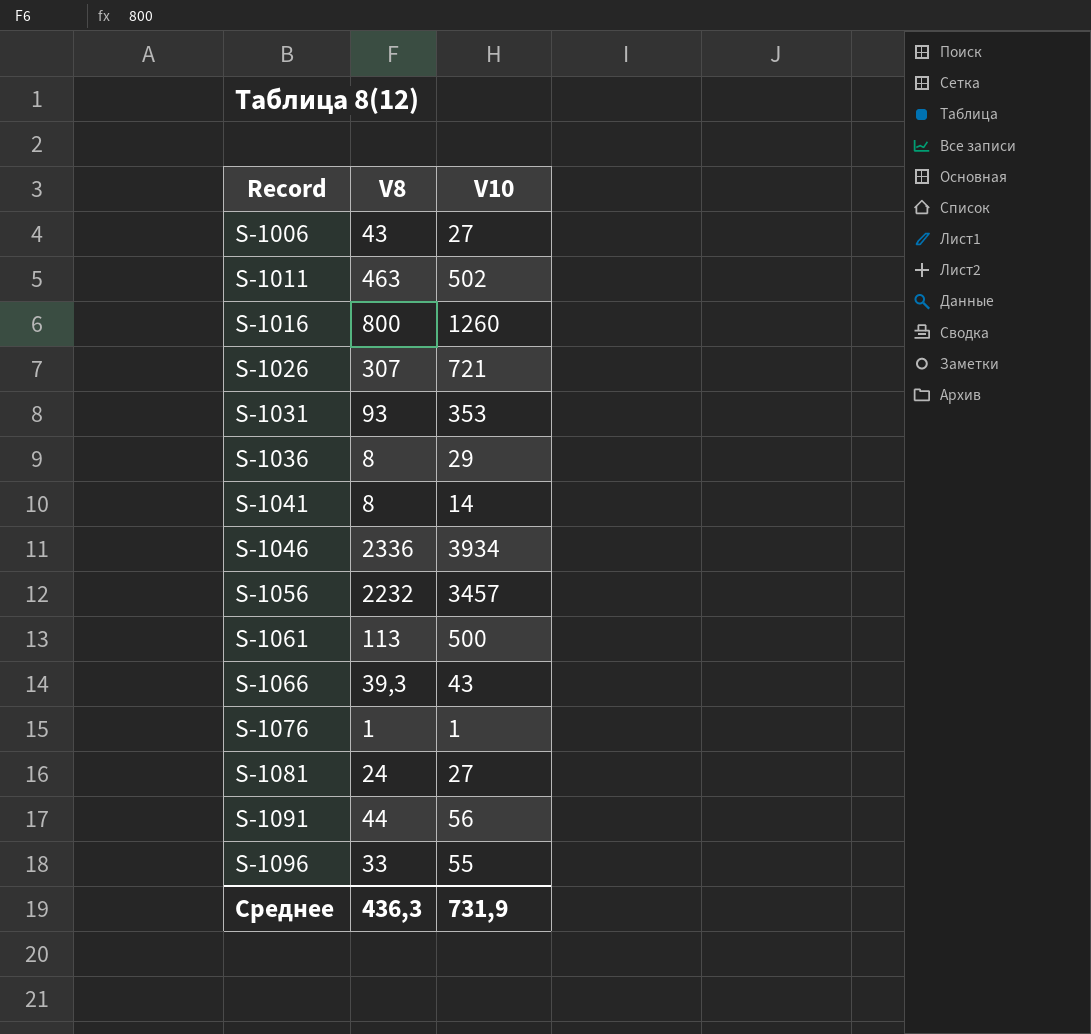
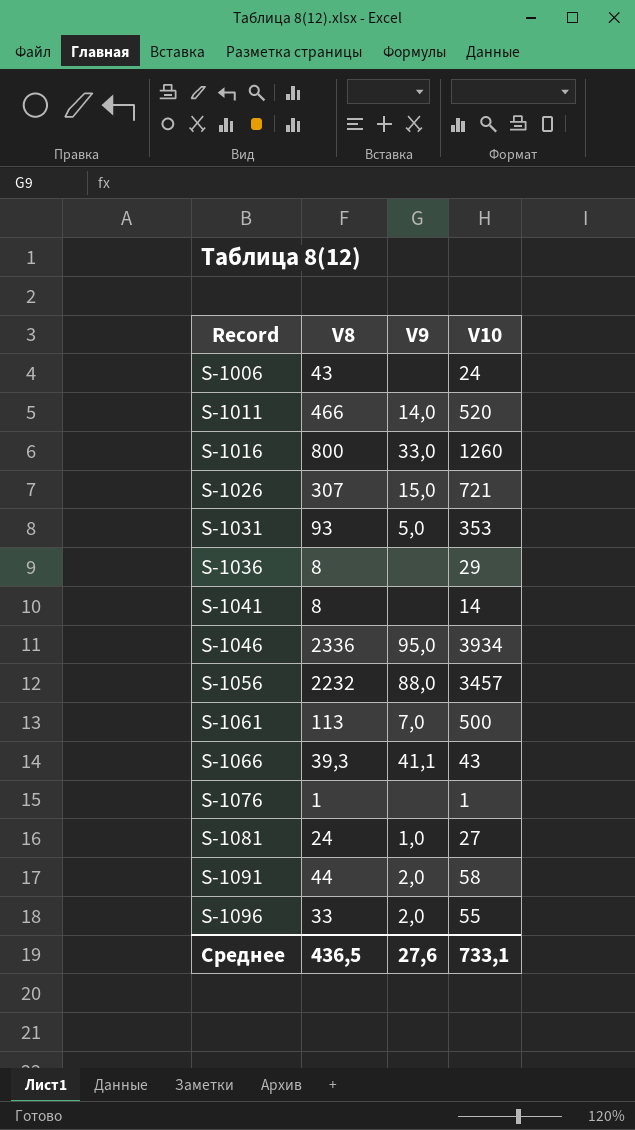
column V9 | position: none -> 3
S-1006 | V10: 27 -> 24
S-1011 | V8: 463 -> 466
S-1011 | V10: 502 -> 520
S-1091 | V10: 56 -> 58
Среднее | V8: 436,3 -> 436,5
Среднее | V10: 731,9 -> 733,1

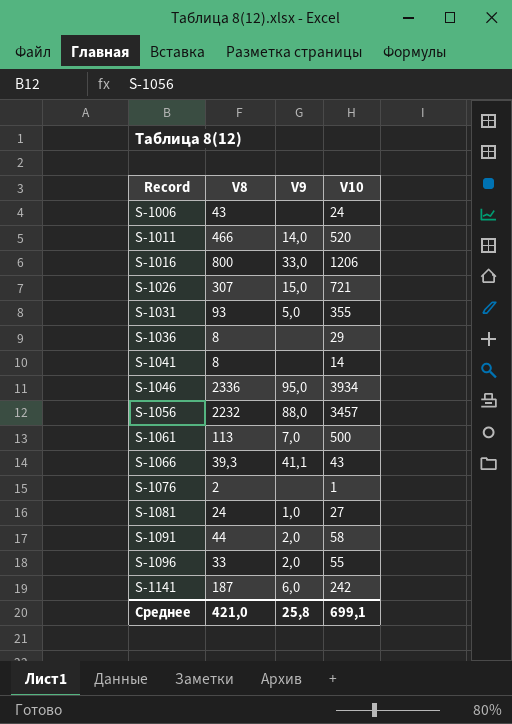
S-1016 | V10: 1260 -> 1206
S-1031 | V10: 353 -> 355
S-1076 | V8: 1 -> 2
row S-1141: none -> 187 | 6,0 | 242
Среднее | V8: 436,5 -> 421,0
Среднее | V9: 27,6 -> 25,8
Среднее | V10: 733,1 -> 699,1

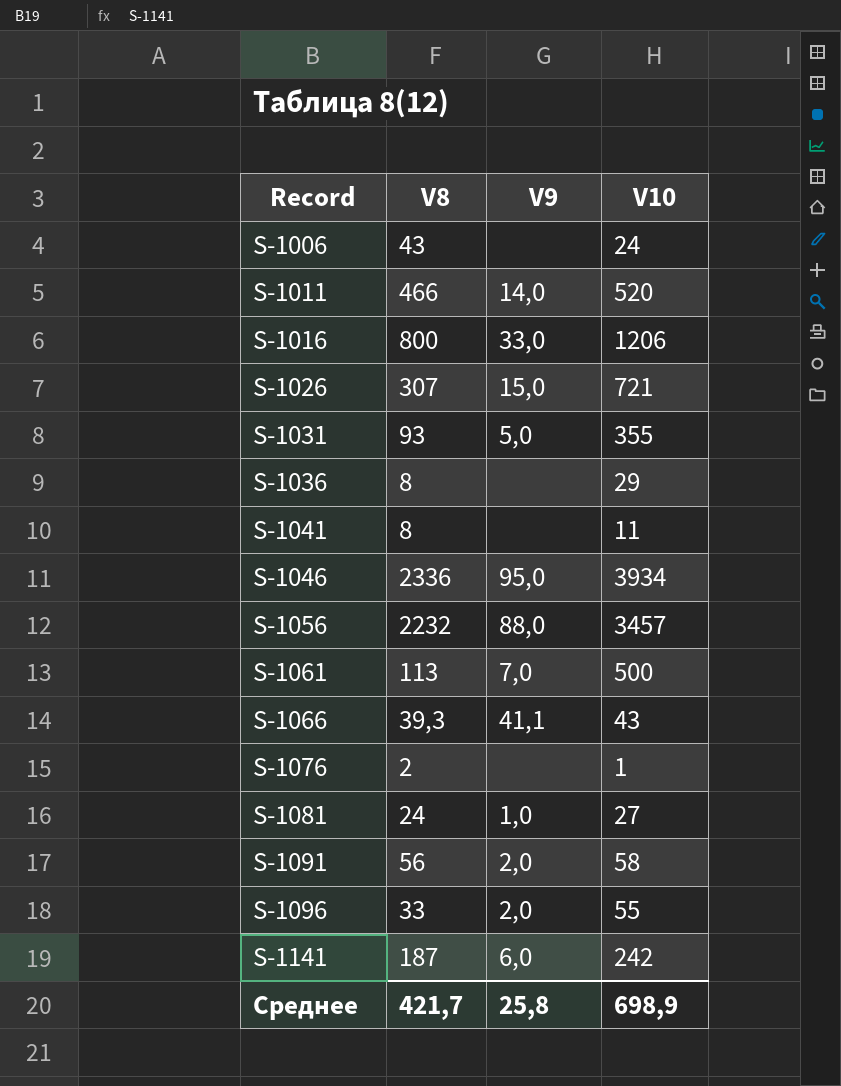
S-1041 | V10: 14 -> 11
S-1091 | V8: 44 -> 56
Среднее | V8: 421,0 -> 421,7
Среднее | V10: 699,1 -> 698,9

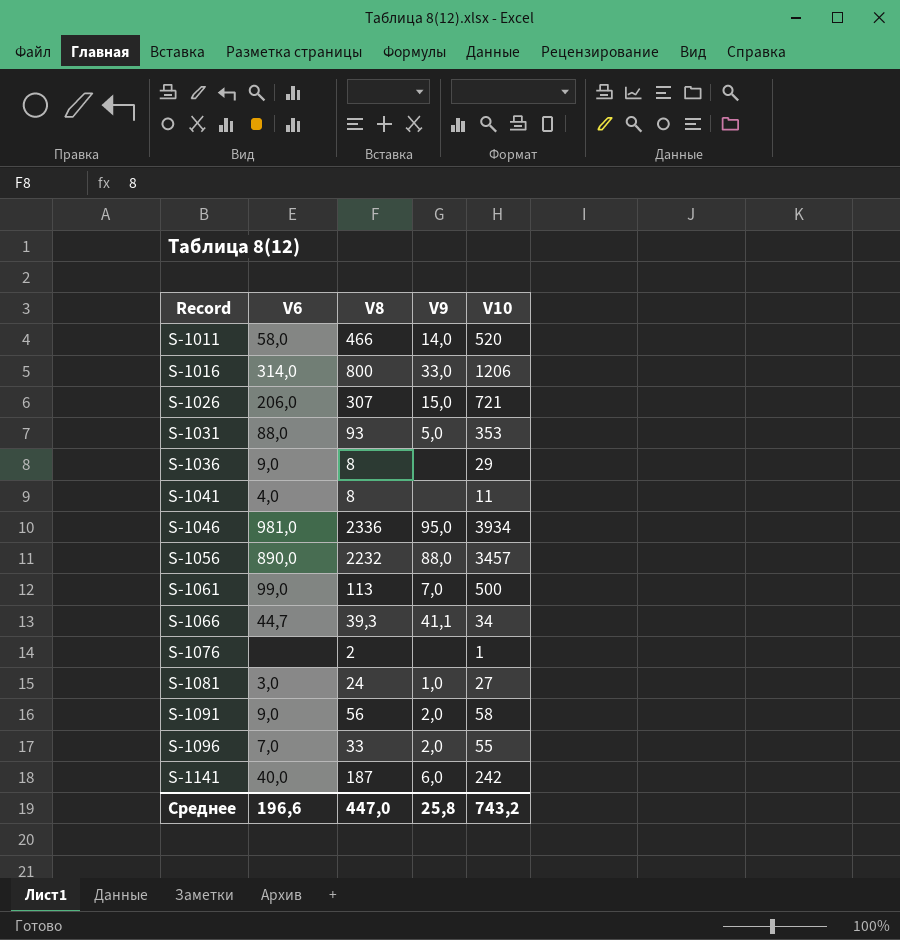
column V6 | position: none -> 2
row S-1006: 43 | none | 24 -> none
S-1031 | V10: 355 -> 353
S-1066 | V10: 43 -> 34
Среднее | V8: 421,7 -> 447,0
Среднее | V10: 698,9 -> 743,2

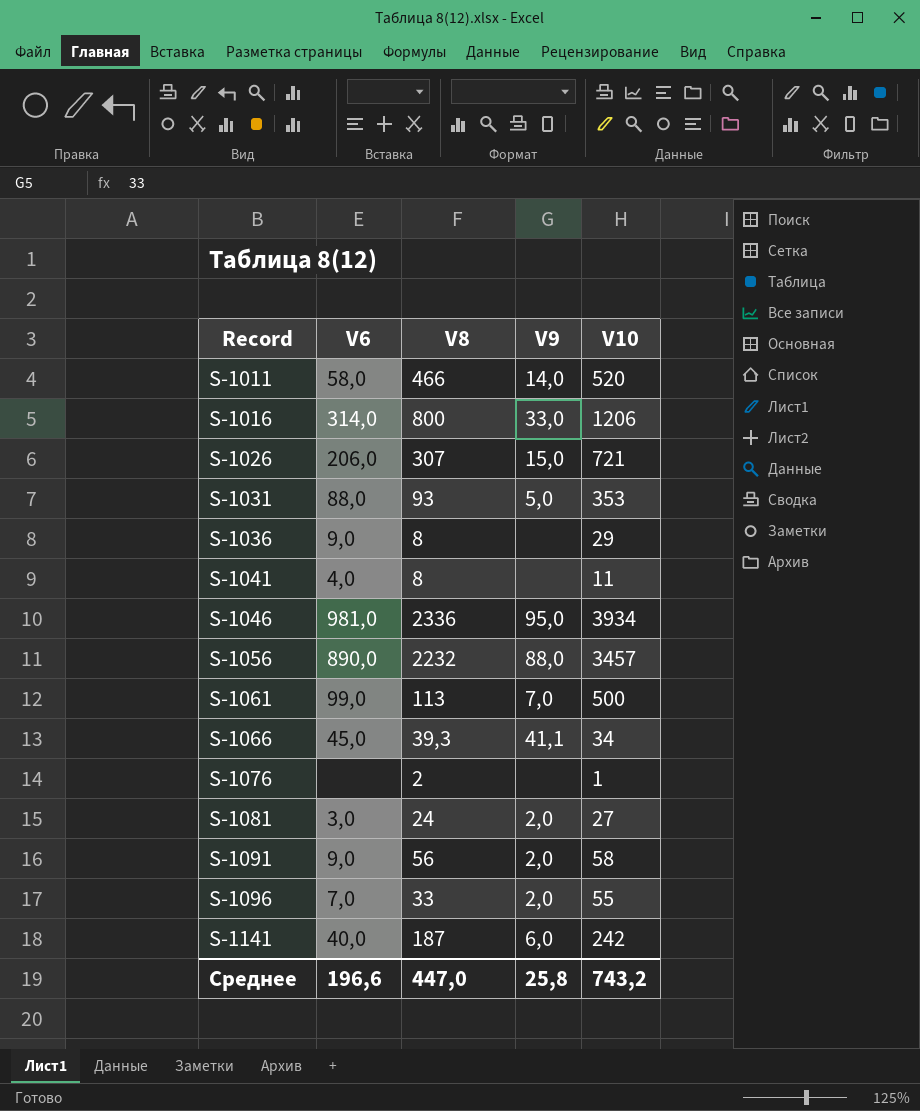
S-1066 | V6: 44,7 -> 45,0
S-1081 | V9: 1,0 -> 2,0

